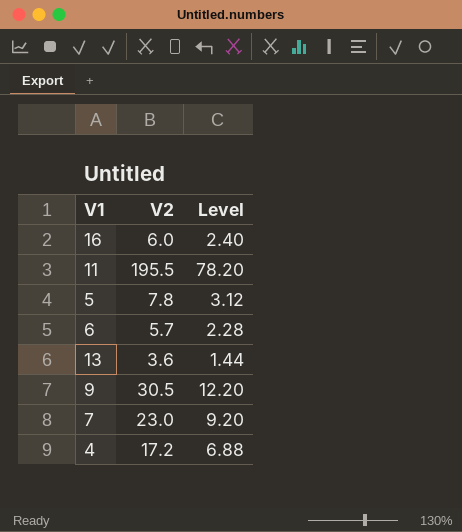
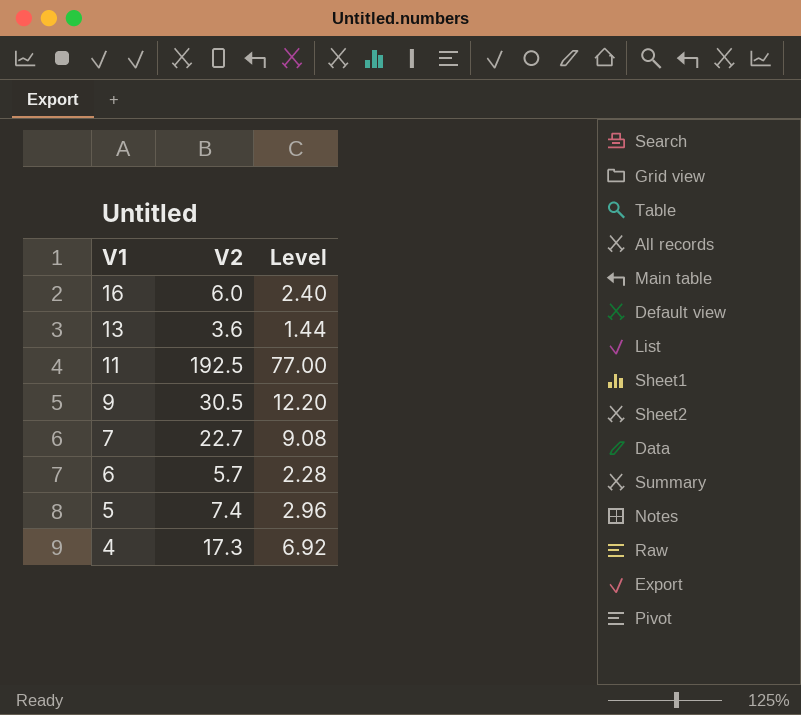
row order: none -> V1 descending
11 | V2: 195.5 -> 192.5
11 | Level: 78.20 -> 77.00
7 | V2: 23.0 -> 22.7
7 | Level: 9.20 -> 9.08
5 | V2: 7.8 -> 7.4
5 | Level: 3.12 -> 2.96
4 | V2: 17.2 -> 17.3
4 | Level: 6.88 -> 6.92

